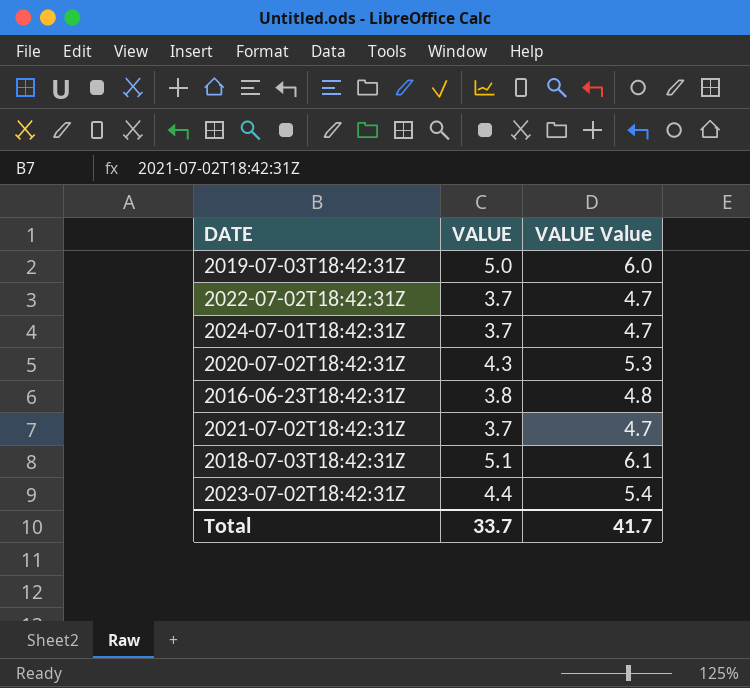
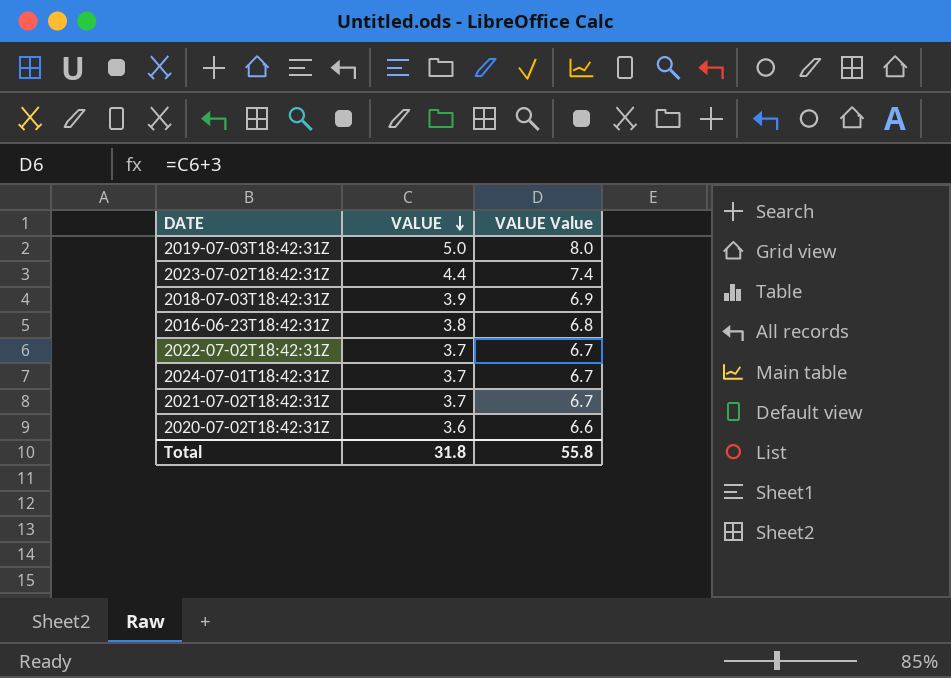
row order: none -> VALUE descending
column VALUE Value | formula: [VALUE] + 1 -> [VALUE] + 3
2018-07-03T18:42:31Z | VALUE: 5.1 -> 3.9
2020-07-02T18:42:31Z | VALUE: 4.3 -> 3.6
Total | VALUE: 33.7 -> 31.8
Total | VALUE Value: 41.7 -> 55.8

